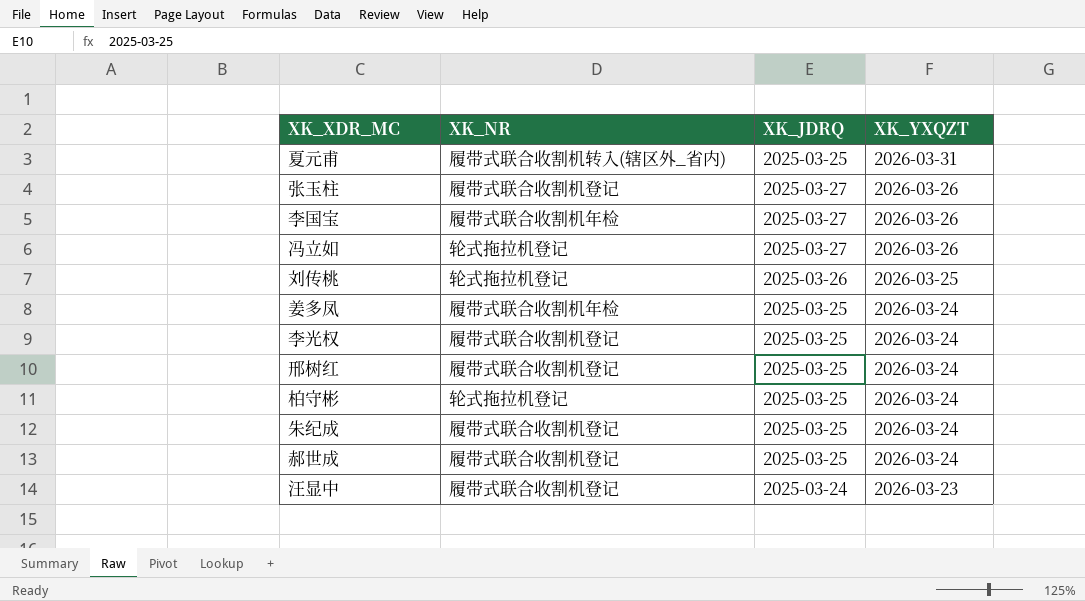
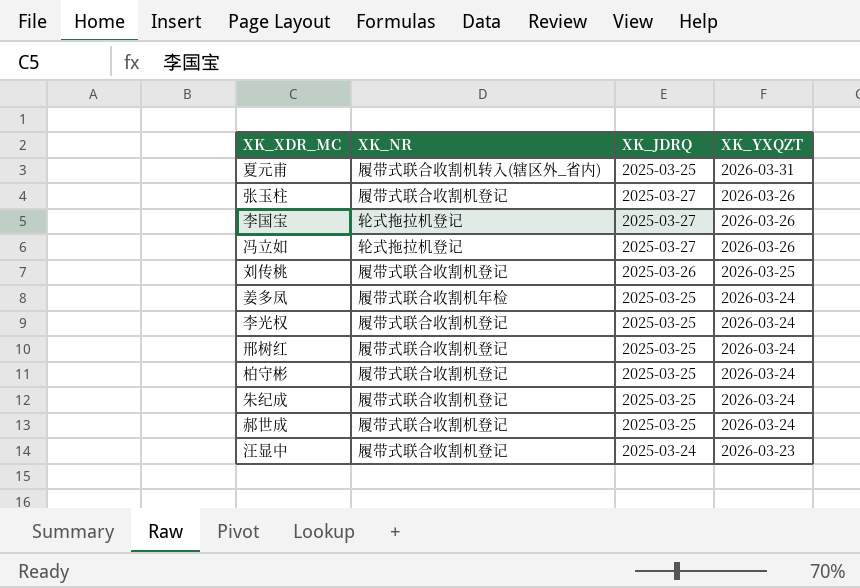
李国宝 | XK_NR: 履带式联合收割机年检 -> 轮式拖拉机登记
刘传桃 | XK_NR: 轮式拖拉机登记 -> 履带式联合收割机登记
柏守彬 | XK_NR: 轮式拖拉机登记 -> 履带式联合收割机登记

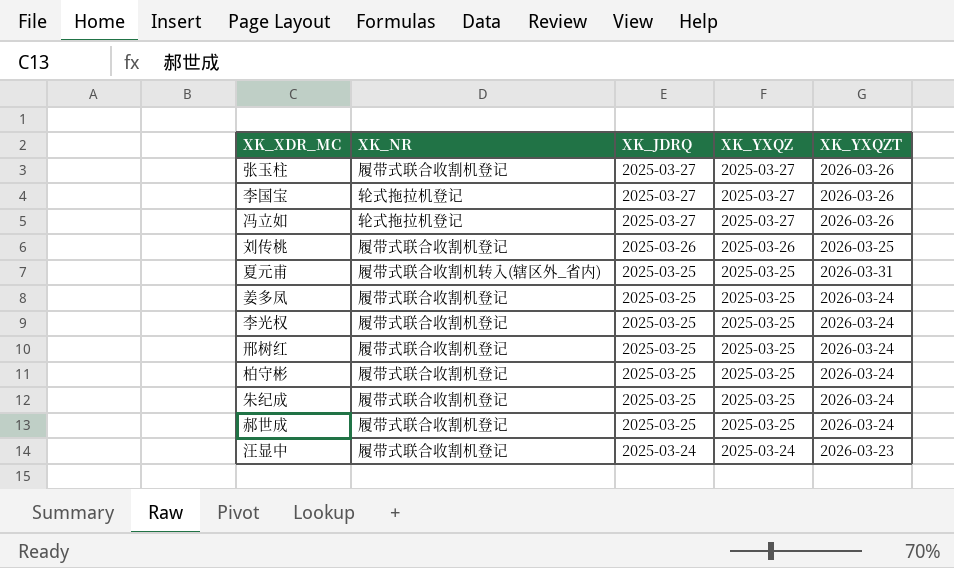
row order: XK_YXQZT descending -> XK_JDRQ descending
column XK_YXQZ | position: none -> 4
姜多凤 | XK_NR: 履带式联合收割机年检 -> 履带式联合收割机登记

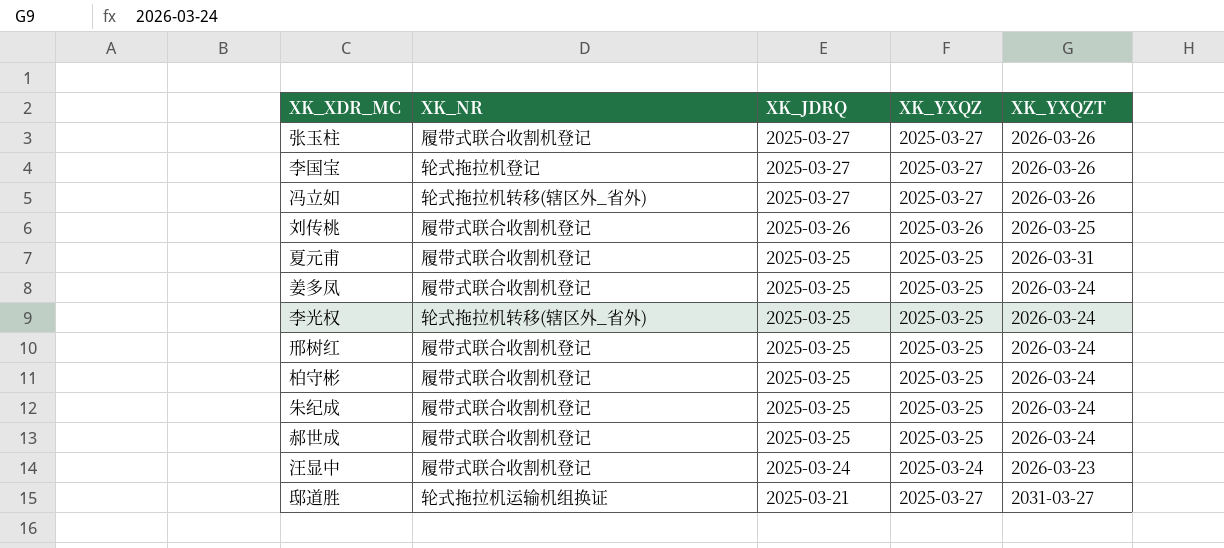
冯立如 | XK_NR: 轮式拖拉机登记 -> 轮式拖拉机转移(辖区外_省外)
夏元甫 | XK_NR: 履带式联合收割机转入(辖区外_省内) -> 履带式联合收割机登记
李光权 | XK_NR: 履带式联合收割机登记 -> 轮式拖拉机转移(辖区外_省外)
row 邸道胜: none -> 轮式拖拉机运输机组换证 | 2025-03-21 | 2025-03-27 | 2031-03-27

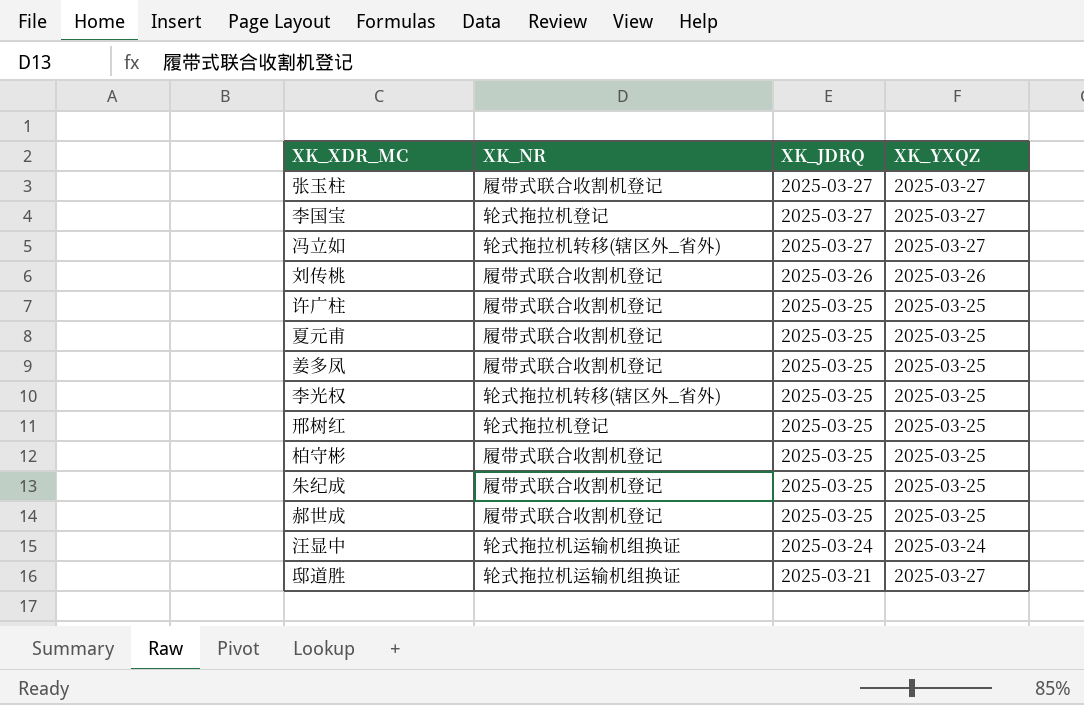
column XK_YXQZT | position: 5 -> none
row 许广柱: none -> 履带式联合收割机登记 | 2025-03-25 | 2025-03-25
邢树红 | XK_NR: 履带式联合收割机登记 -> 轮式拖拉机登记
汪显中 | XK_NR: 履带式联合收割机登记 -> 轮式拖拉机运输机组换证

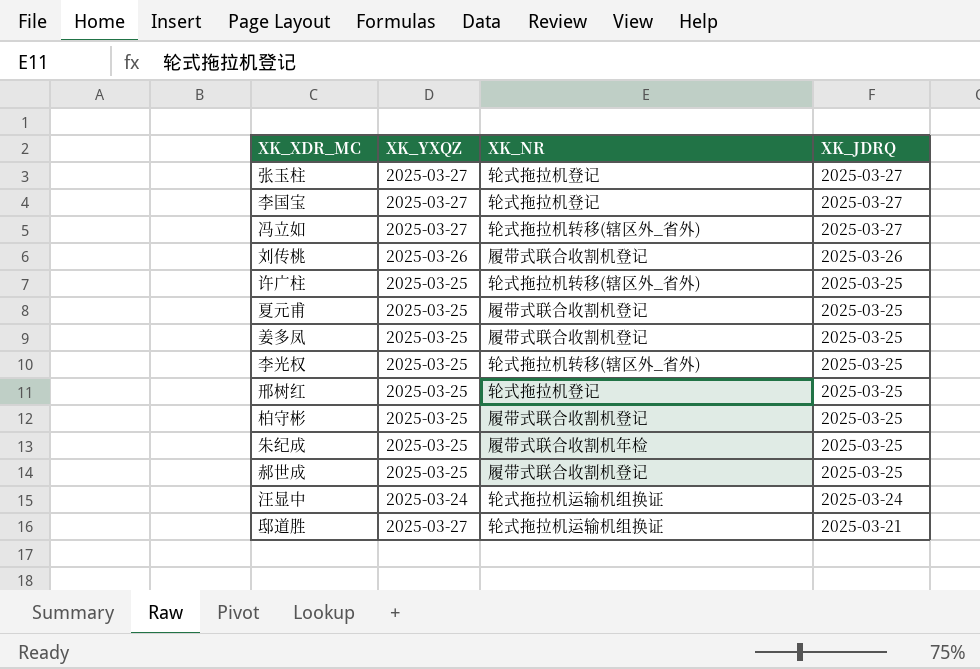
column XK_YXQZ | position: 4 -> 2
张玉柱 | XK_NR: 履带式联合收割机登记 -> 轮式拖拉机登记
许广柱 | XK_NR: 履带式联合收割机登记 -> 轮式拖拉机转移(辖区外_省外)
朱纪成 | XK_NR: 履带式联合收割机登记 -> 履带式联合收割机年检

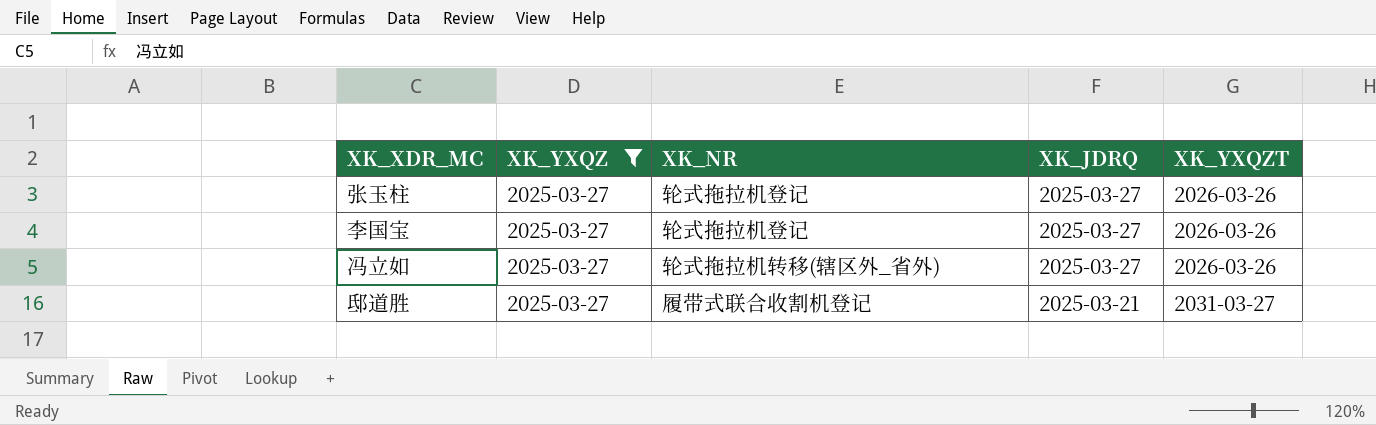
filter: none -> XK_YXQZ = 2025-03-27
column XK_YXQZT | position: none -> 5
邸道胜 | XK_NR: 轮式拖拉机运输机组换证 -> 履带式联合收割机登记

